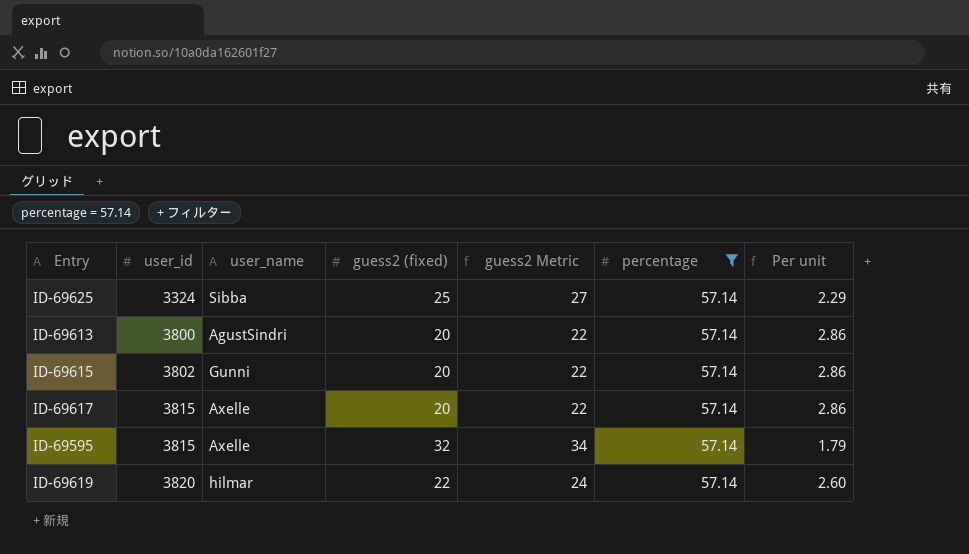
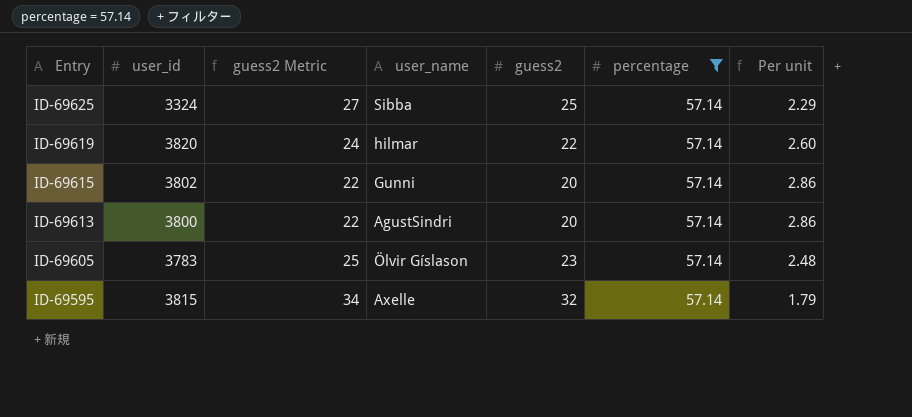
row order: user_id ascending -> Entry descending
column guess2 Metric | position: 5 -> 3
column name: guess2 (fixed) -> guess2
row ID-69617: 3815 | Axelle | 20 | 22 | 57.14 | 2.86 -> none
row ID-69605: none -> 3783 | 25 | Ölvir Gíslason | 23 | 57.14 | 2.48

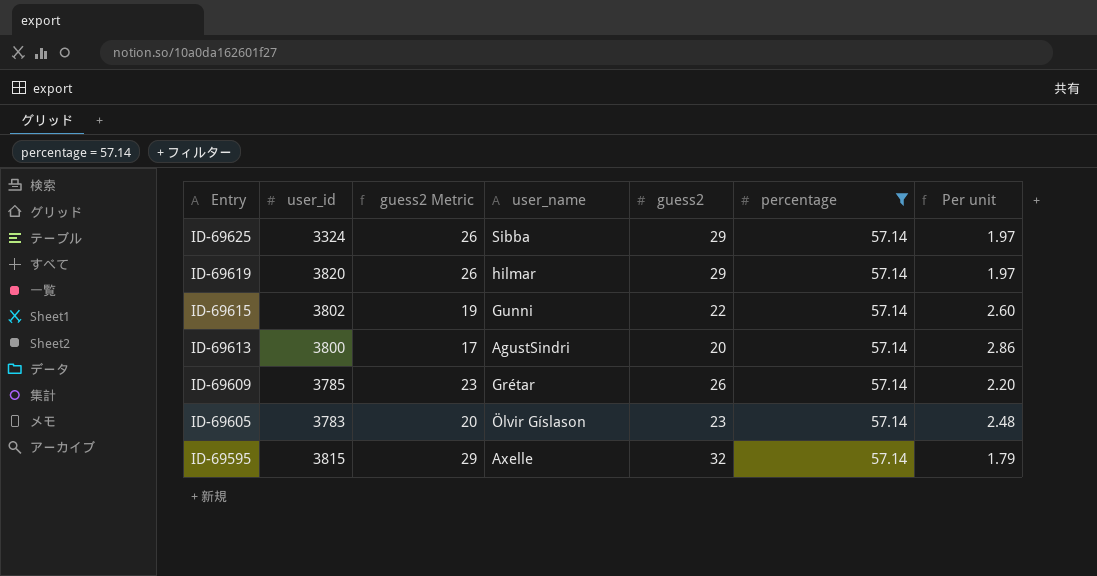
column guess2 Metric | formula: [guess2] + 2 -> [guess2] - 3
ID-69625 | guess2: 25 -> 29
ID-69625 | Per unit: 2.29 -> 1.97
ID-69619 | guess2: 22 -> 29
ID-69619 | Per unit: 2.60 -> 1.97
ID-69615 | guess2: 20 -> 22
ID-69615 | Per unit: 2.86 -> 2.60
row ID-69609: none -> 3785 | 23 | Grétar | 26 | 57.14 | 2.20

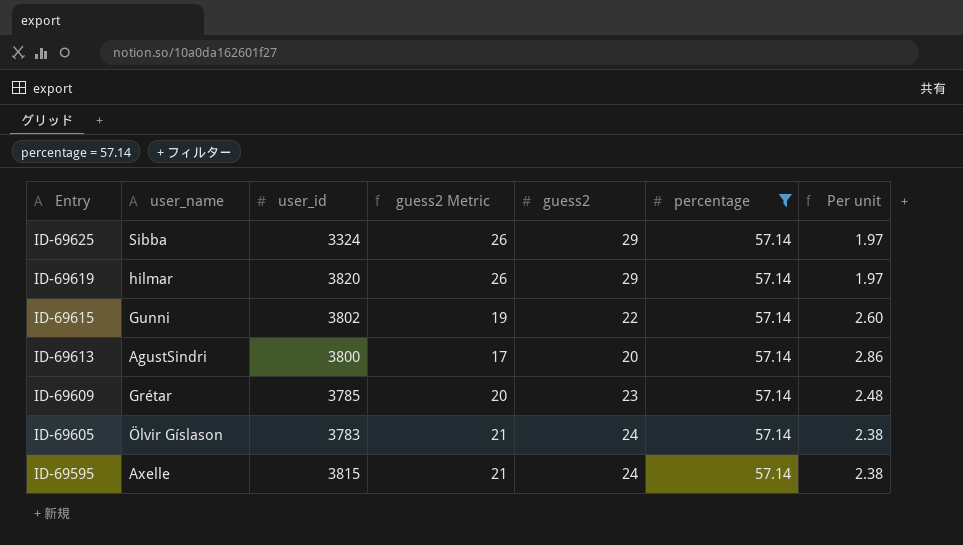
column user_name | position: 4 -> 2
ID-69609 | guess2 Metric: 23 -> 20
ID-69609 | guess2: 26 -> 23
ID-69609 | Per unit: 2.20 -> 2.48
ID-69605 | guess2 Metric: 20 -> 21
ID-69605 | guess2: 23 -> 24
ID-69605 | Per unit: 2.48 -> 2.38
ID-69595 | guess2 Metric: 29 -> 21
ID-69595 | guess2: 32 -> 24
ID-69595 | Per unit: 1.79 -> 2.38

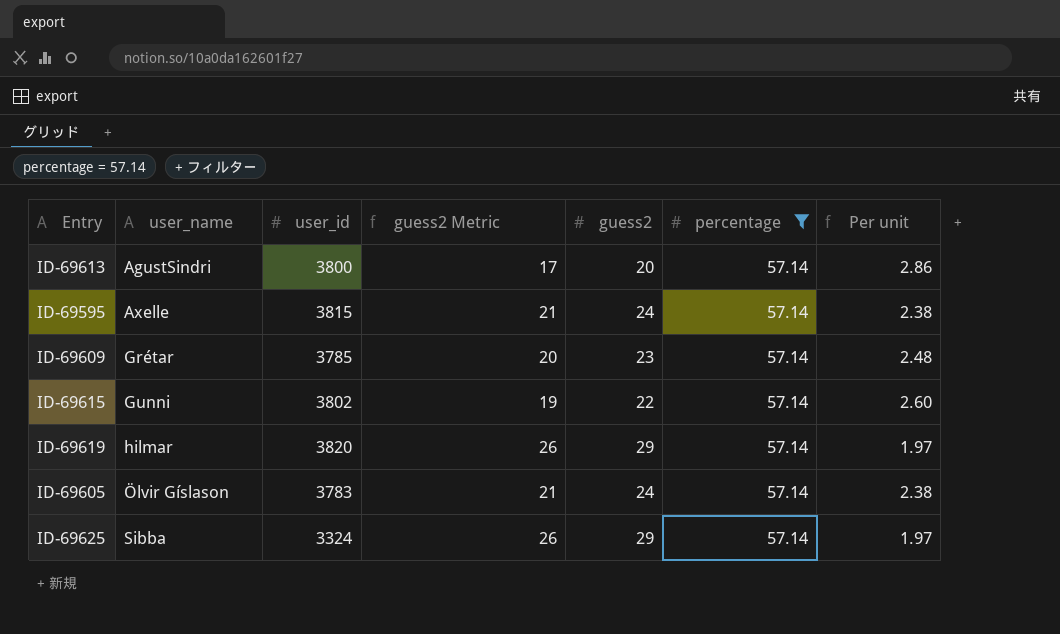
row order: Entry descending -> user_name ascending

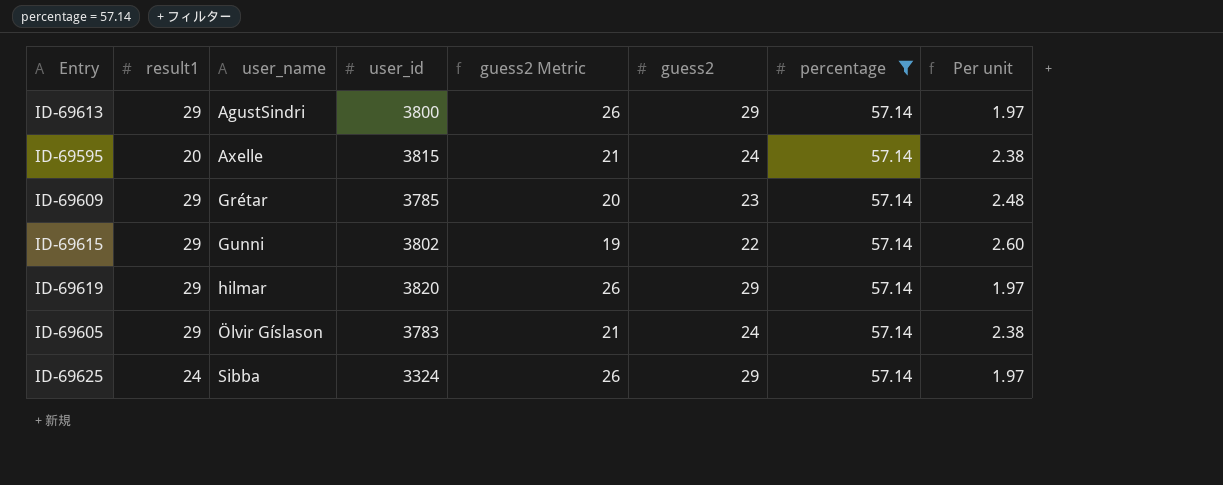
column result1 | position: none -> 2
ID-69613 | guess2 Metric: 17 -> 26
ID-69613 | guess2: 20 -> 29
ID-69613 | Per unit: 2.86 -> 1.97

